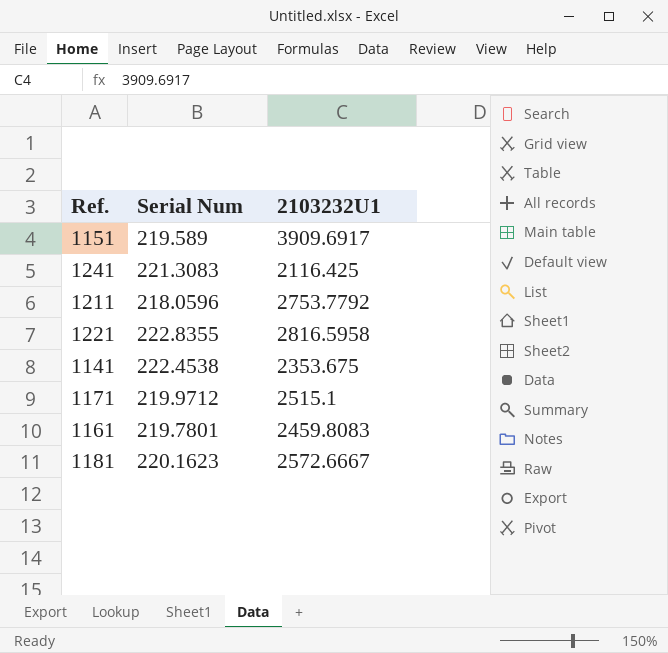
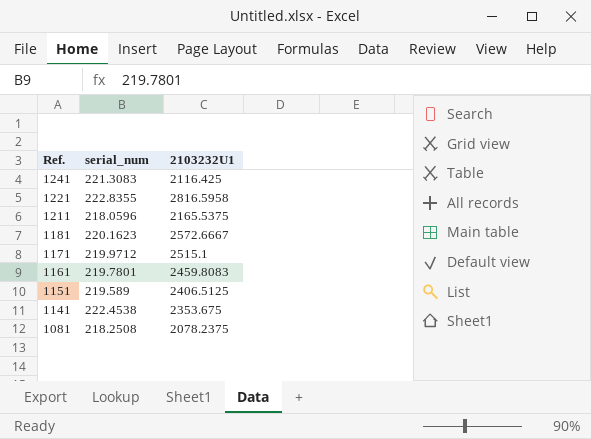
row order: none -> Ref. descending
column name: Serial Num -> serial_num
1211 | 2103232U1: 2753.7792 -> 2165.5375
1151 | 2103232U1: 3909.6917 -> 2406.5125
row 1081: none -> 218.2508 | 2078.2375

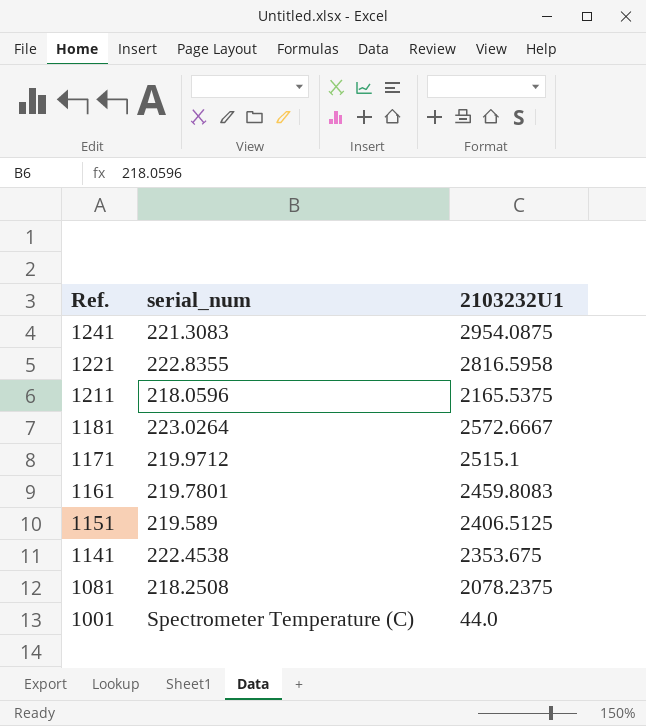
1241 | 2103232U1: 2116.425 -> 2954.0875
1181 | serial_num: 220.1623 -> 223.0264
row 1001: none -> Spectrometer Temperature (C) | 44.0

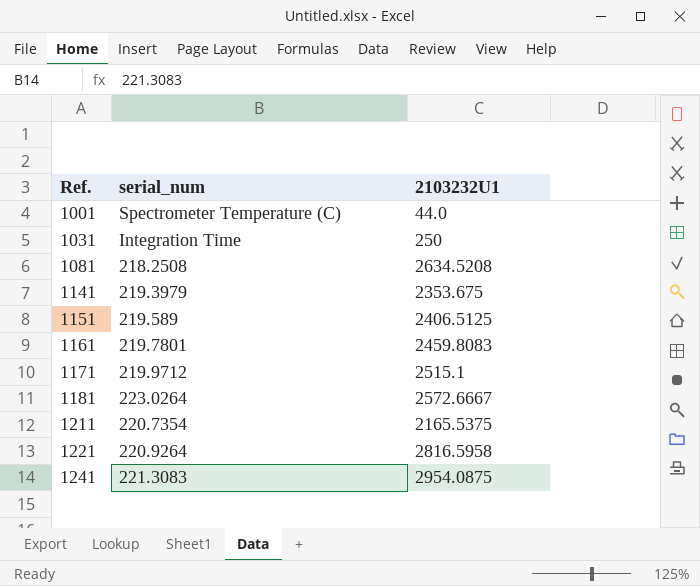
row order: Ref. descending -> Ref. ascending
row 1031: none -> Integration Time | 250
1081 | 2103232U1: 2078.2375 -> 2634.5208
1141 | serial_num: 222.4538 -> 219.3979
1211 | serial_num: 218.0596 -> 220.7354
1221 | serial_num: 222.8355 -> 220.9264

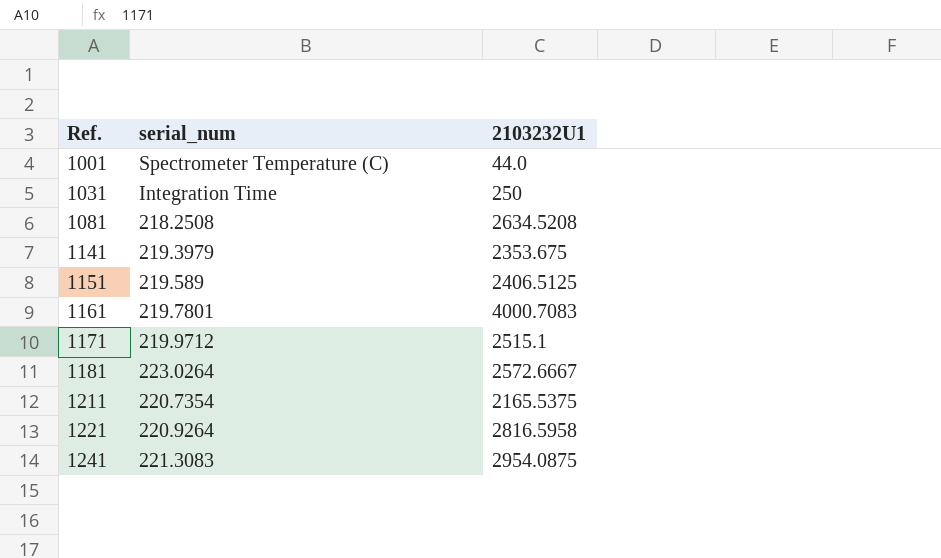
1161 | 2103232U1: 2459.8083 -> 4000.7083

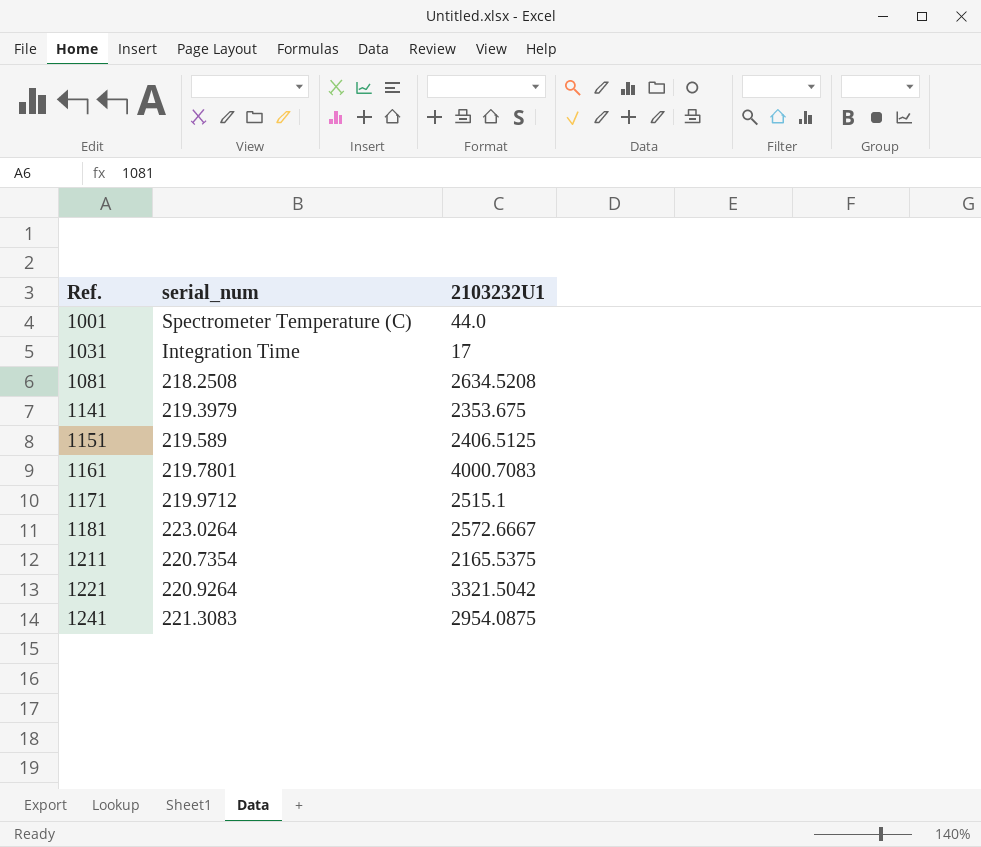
1031 | 2103232U1: 250 -> 17
1221 | 2103232U1: 2816.5958 -> 3321.5042

